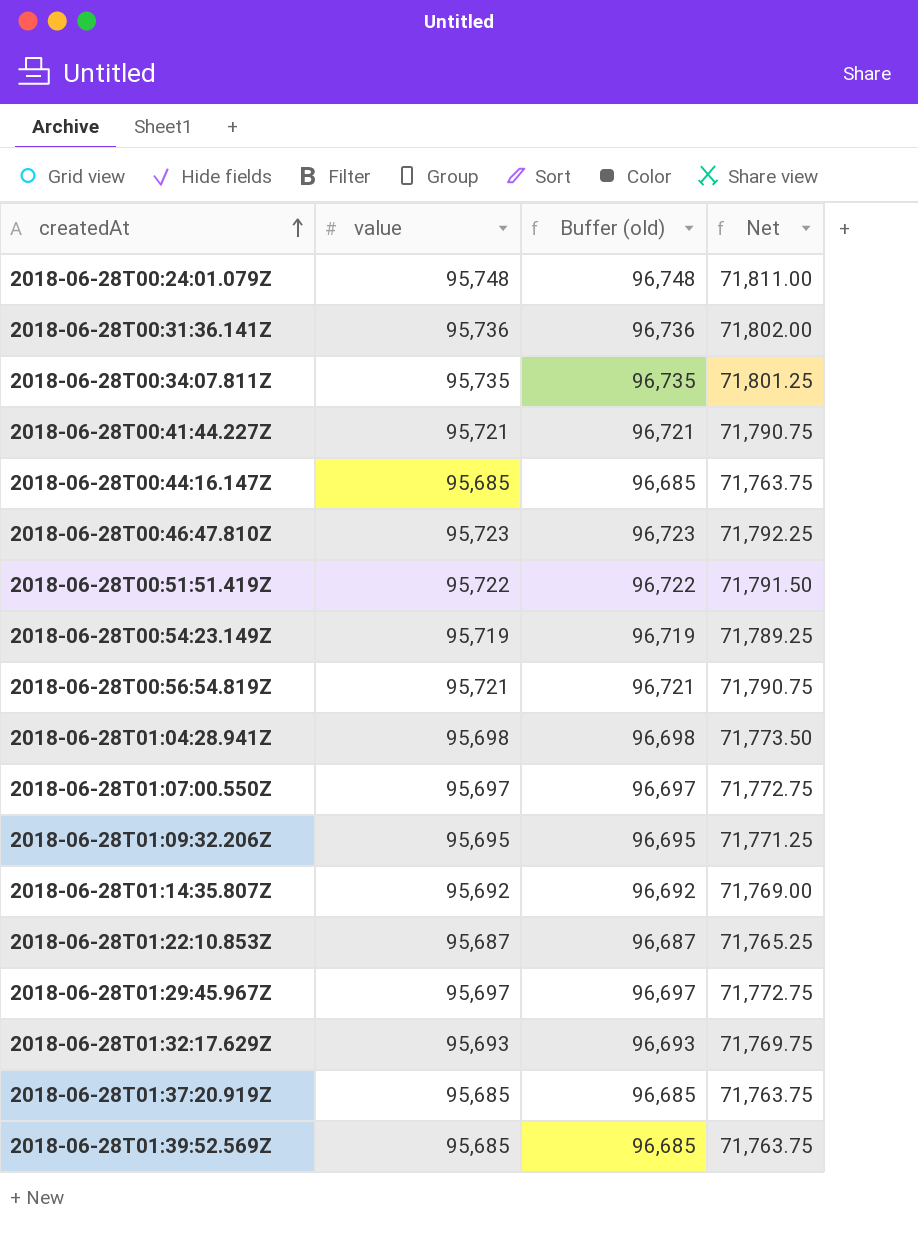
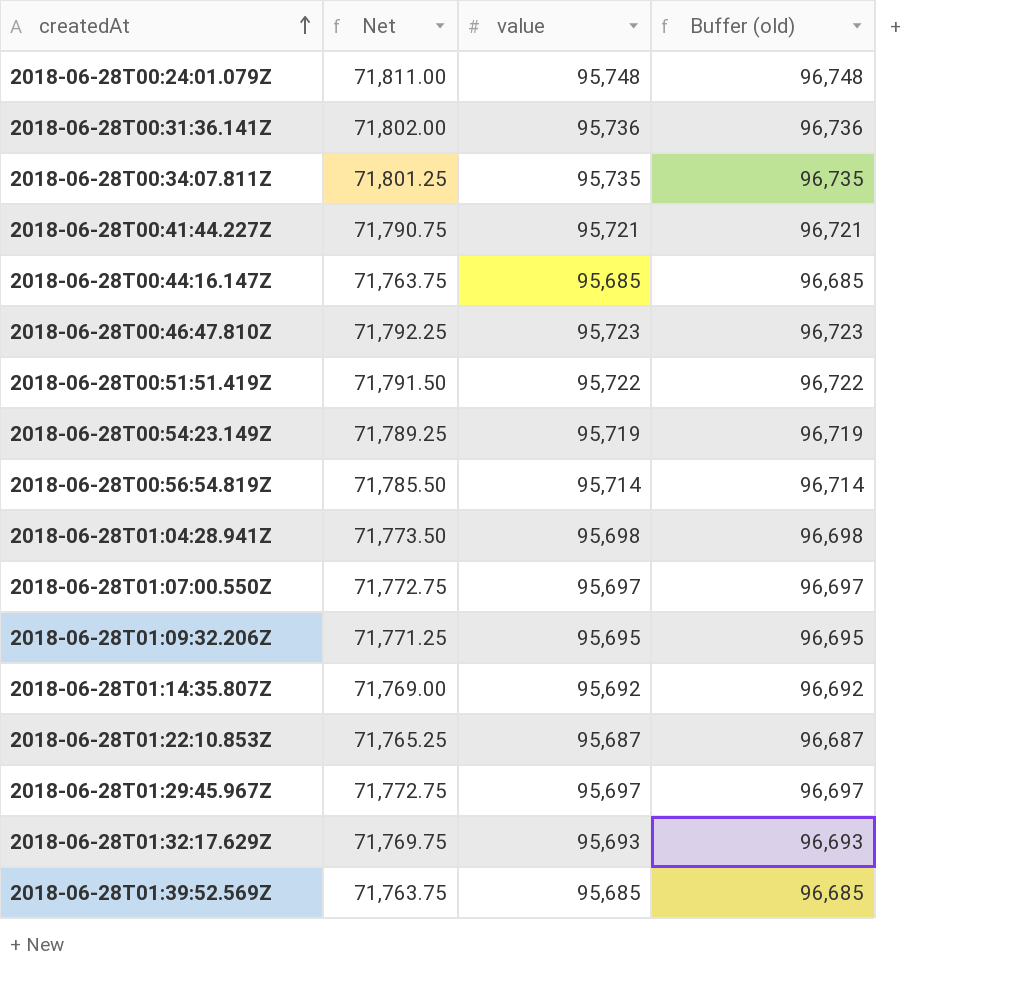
column Net | position: 4 -> 2
row 2018-06-28T01:37:20.919Z: 95,685 | 96,685 | 71,763.75 -> none
2018-06-28T00:56:54.819Z | Net: 71,790.75 -> 71,785.50
2018-06-28T00:56:54.819Z | value: 95,721 -> 95,714
2018-06-28T00:56:54.819Z | Buffer (old): 96,721 -> 96,714

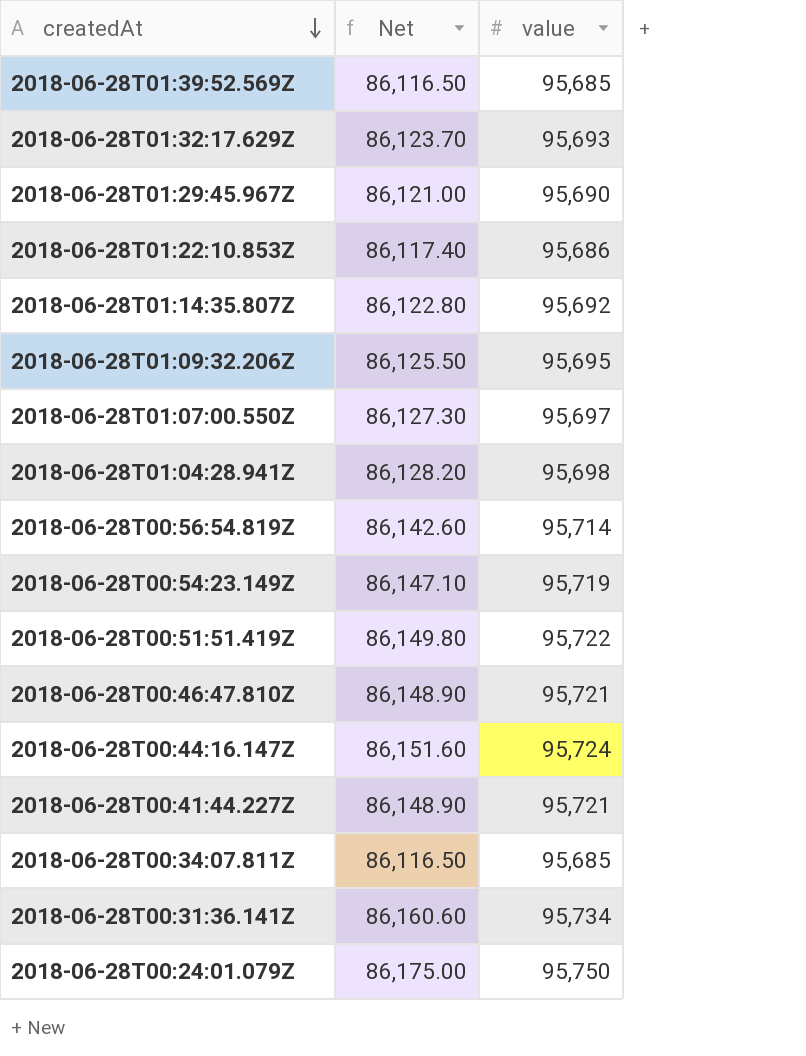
row order: createdAt ascending -> createdAt descending
column Buffer (old) | formula: [value] + 1000 -> none
column Net | formula: [value] * 0.75 -> [value] * 0.9
2018-06-28T01:29:45.967Z | value: 95,697 -> 95,690
2018-06-28T01:22:10.853Z | value: 95,687 -> 95,686
2018-06-28T00:46:47.810Z | value: 95,723 -> 95,721
2018-06-28T00:44:16.147Z | value: 95,685 -> 95,724
2018-06-28T00:34:07.811Z | value: 95,735 -> 95,685
2018-06-28T00:31:36.141Z | value: 95,736 -> 95,734
2018-06-28T00:24:01.079Z | value: 95,748 -> 95,750

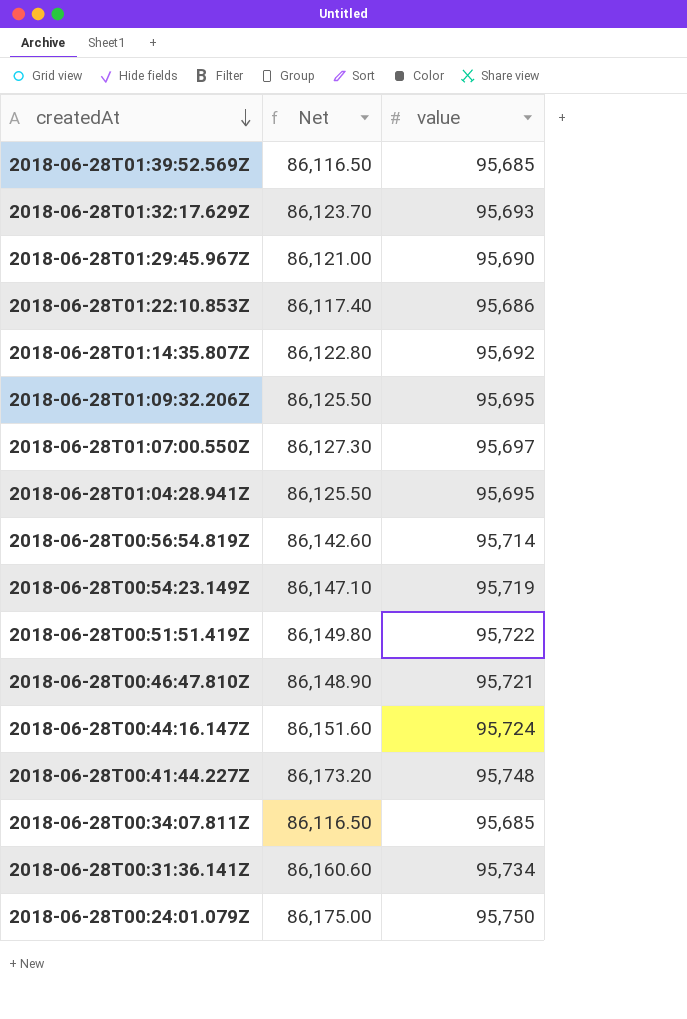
2018-06-28T01:04:28.941Z | Net: 86,128.20 -> 86,125.50
2018-06-28T01:04:28.941Z | value: 95,698 -> 95,695
2018-06-28T00:41:44.227Z | Net: 86,148.90 -> 86,173.20
2018-06-28T00:41:44.227Z | value: 95,721 -> 95,748

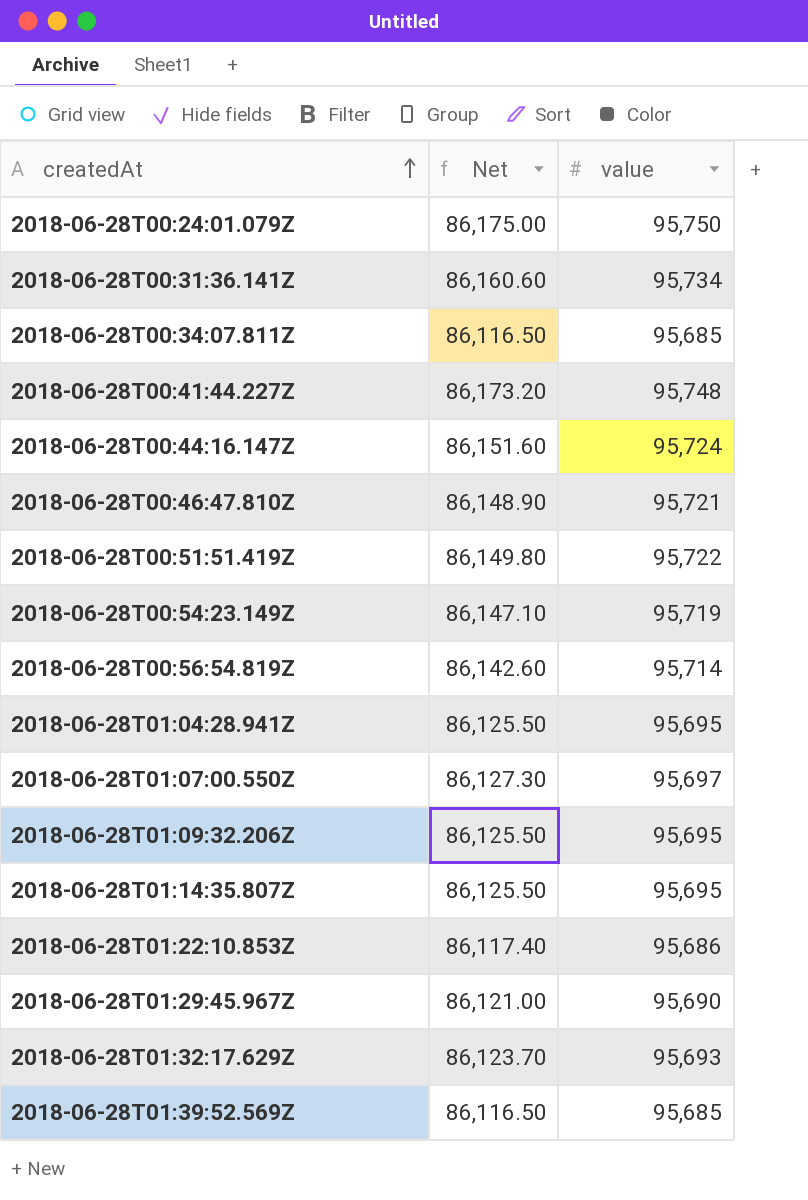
row order: createdAt descending -> createdAt ascending
2018-06-28T01:14:35.807Z | Net: 86,122.80 -> 86,125.50
2018-06-28T01:14:35.807Z | value: 95,692 -> 95,695

